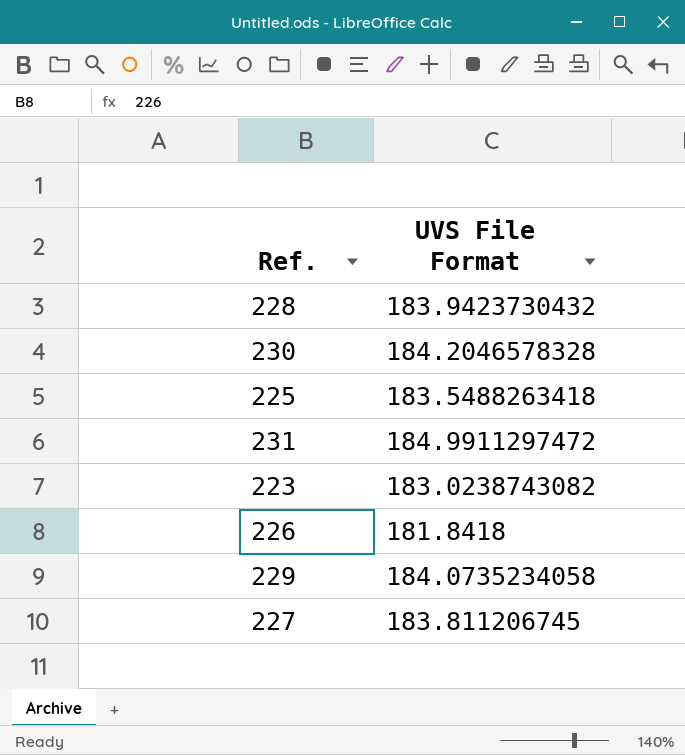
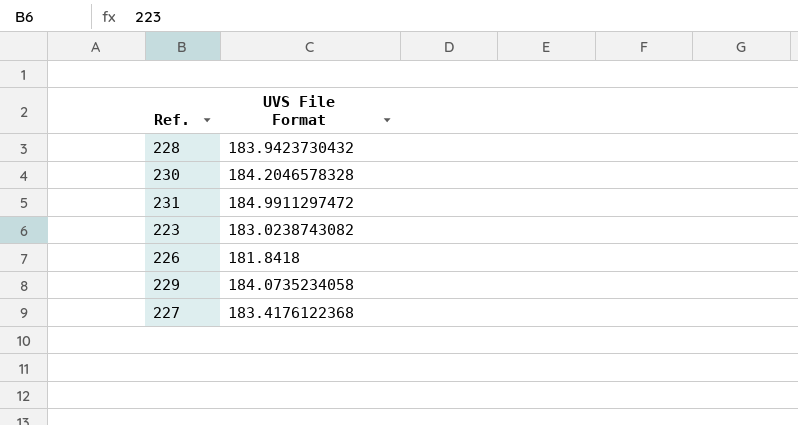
row 225: 183.5488263418 -> none
227 | UVS File Format: 183.811206745 -> 183.4176122368

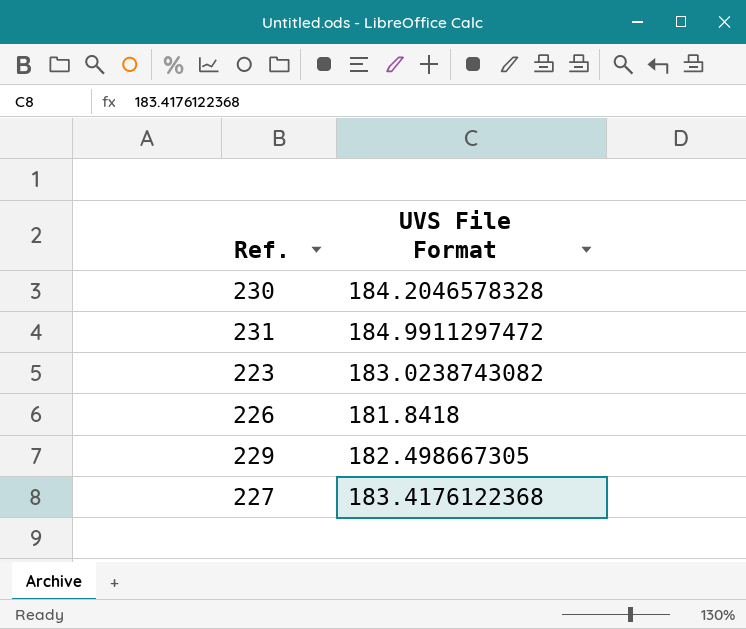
row 228: 183.9423730432 -> none
229 | UVS File Format: 184.0735234058 -> 182.498667305

